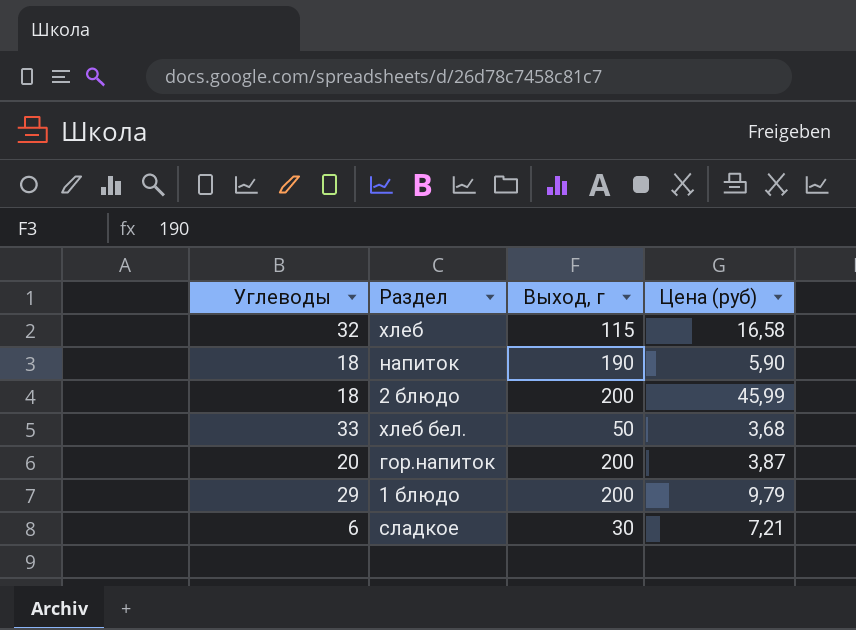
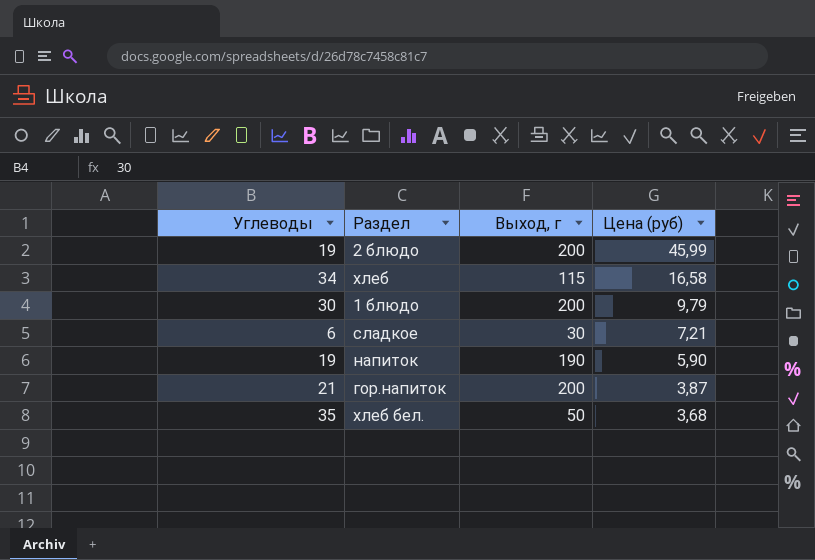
row order: none -> Цена (руб) descending
2 блюдо | Углеводы: 18 -> 19
хлеб | Углеводы: 32 -> 34
1 блюдо | Углеводы: 29 -> 30
напиток | Углеводы: 18 -> 19
гор.напиток | Углеводы: 20 -> 21
хлеб бел. | Углеводы: 33 -> 35

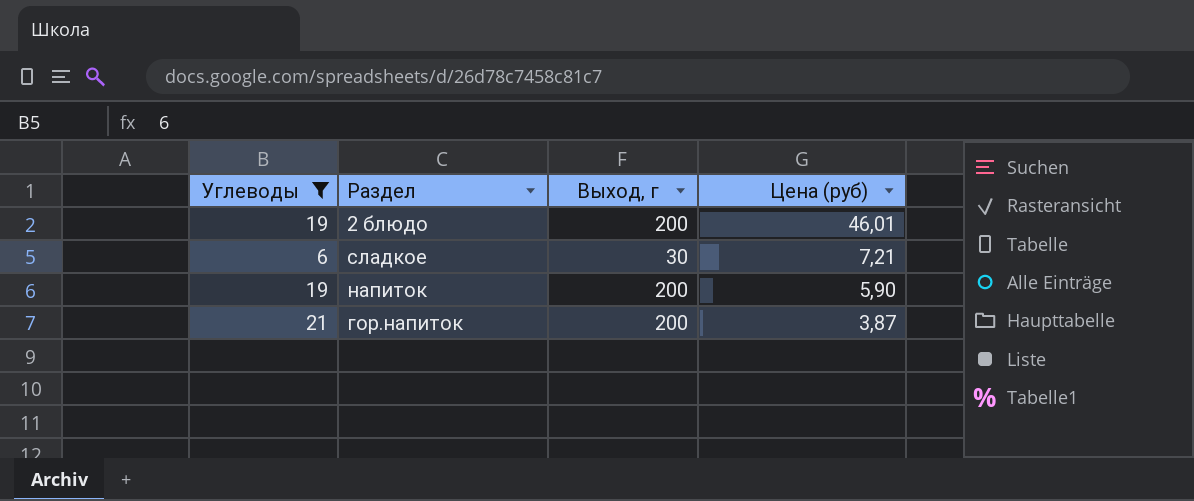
filter: none -> Углеводы <= 21
2 блюдо | Цена (руб): 45,99 -> 46,01
напиток | Выход, г: 190 -> 200

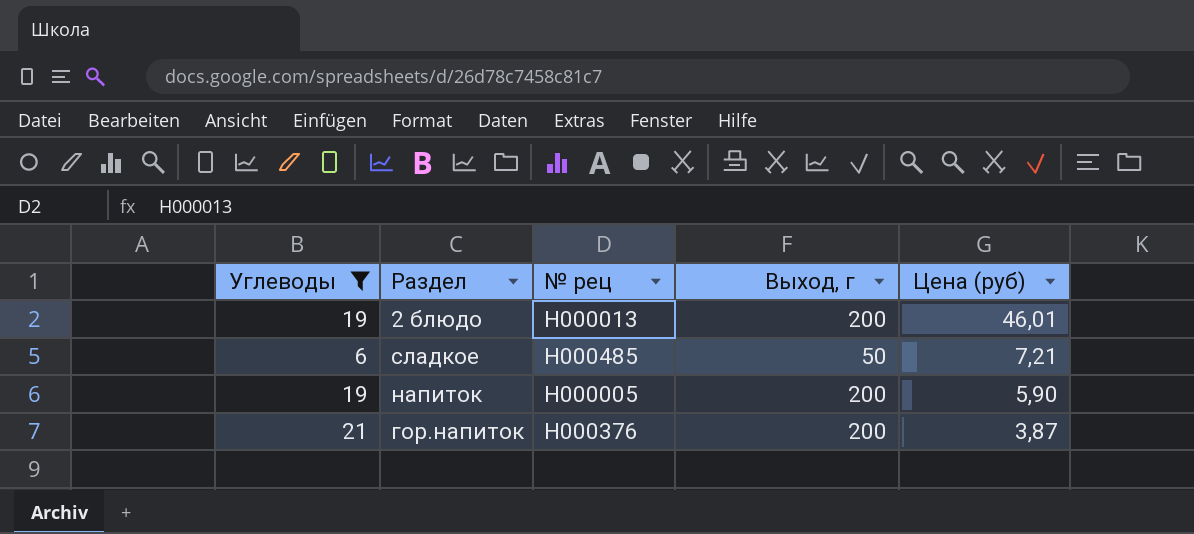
column № рец | position: none -> 3
сладкое | Выход, г: 30 -> 50

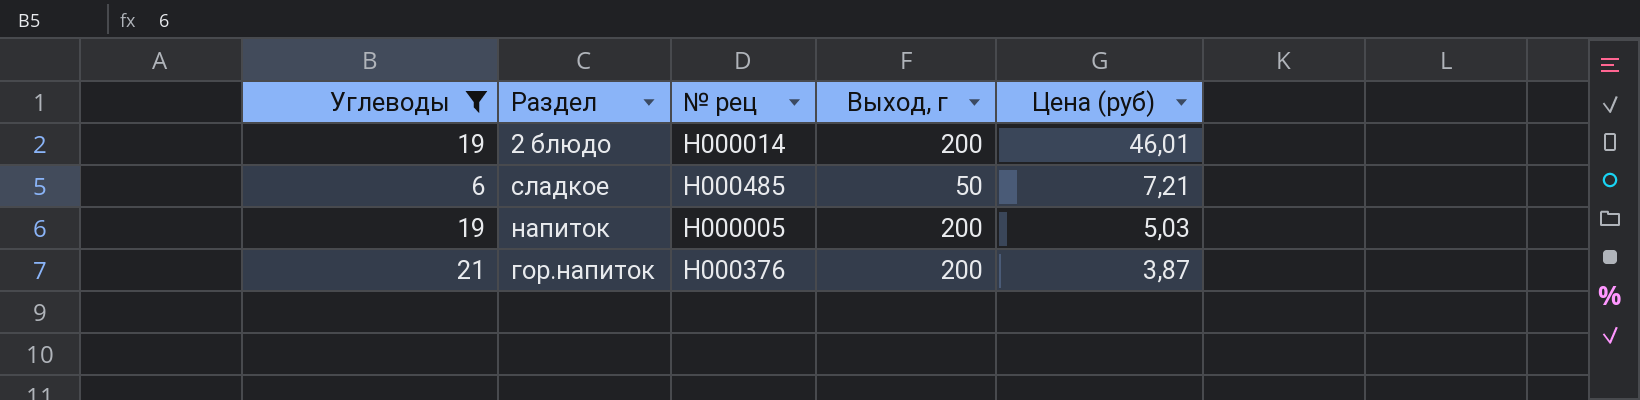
2 блюдо | № рец: Н000013 -> Н000014
напиток | Цена (руб): 5,90 -> 5,03

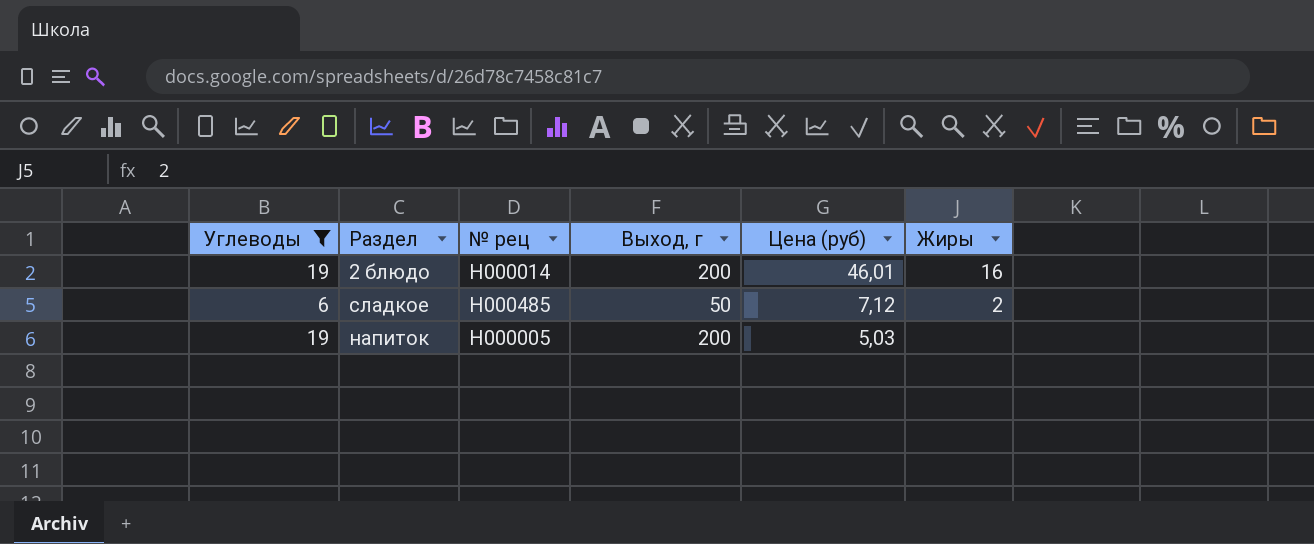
column Жиры | position: none -> 6
row гор.напиток: 21 | Н000376 | 200 | 3,87 -> none
сладкое | Цена (руб): 7,21 -> 7,12

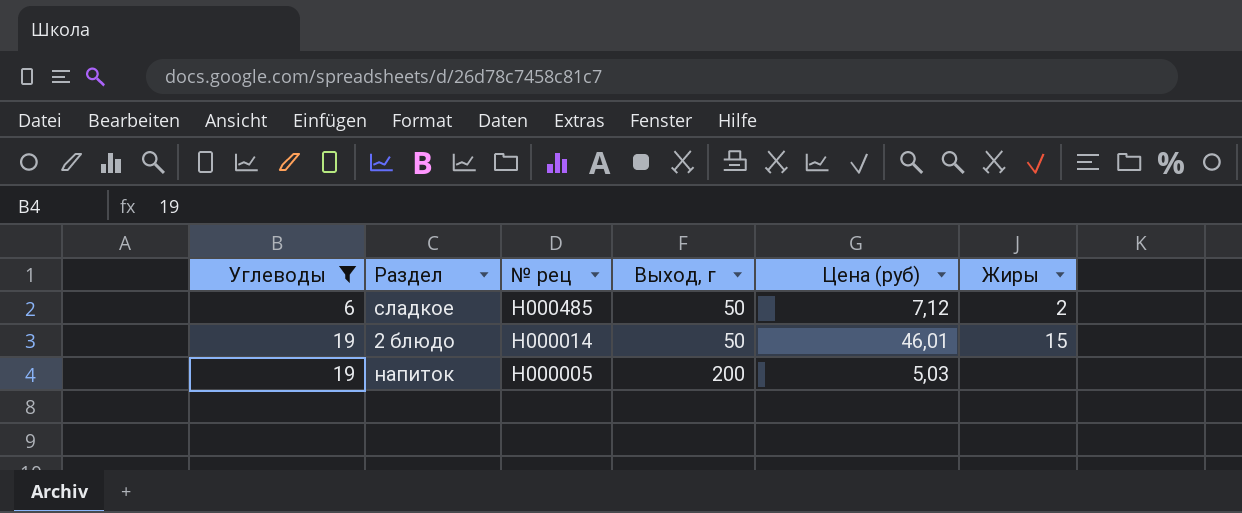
row order: Цена (руб) descending -> Углеводы ascending
2 блюдо | Выход, г: 200 -> 50
2 блюдо | Жиры: 16 -> 15

